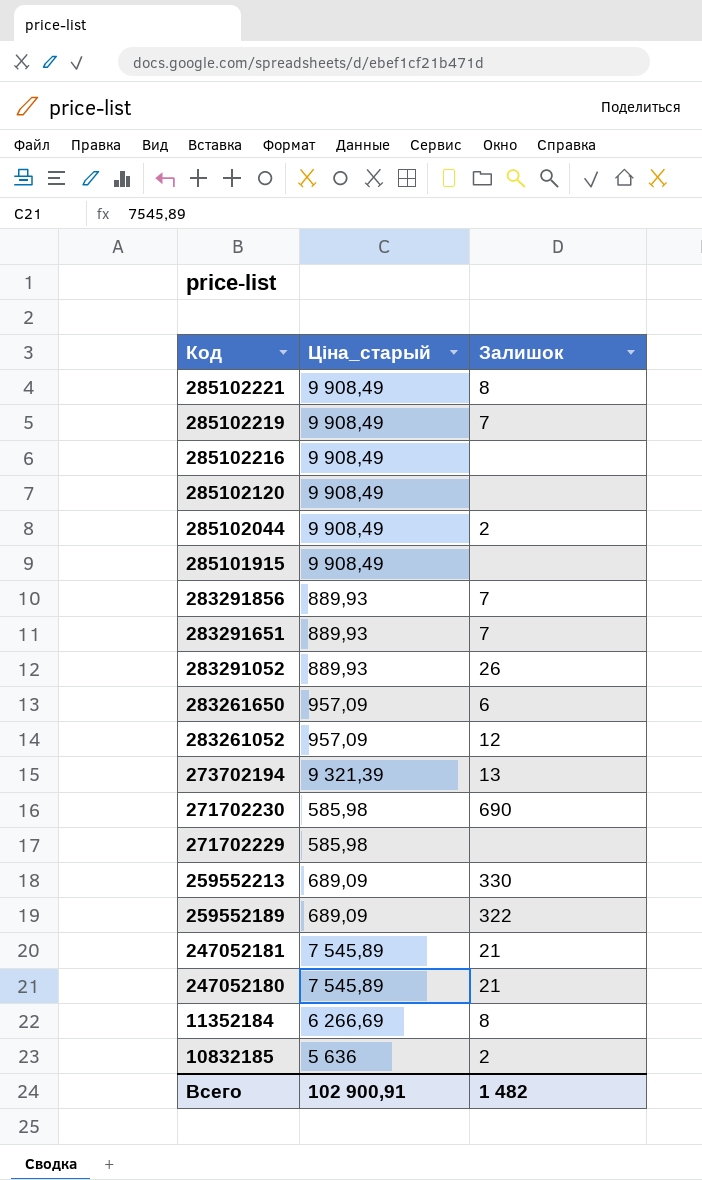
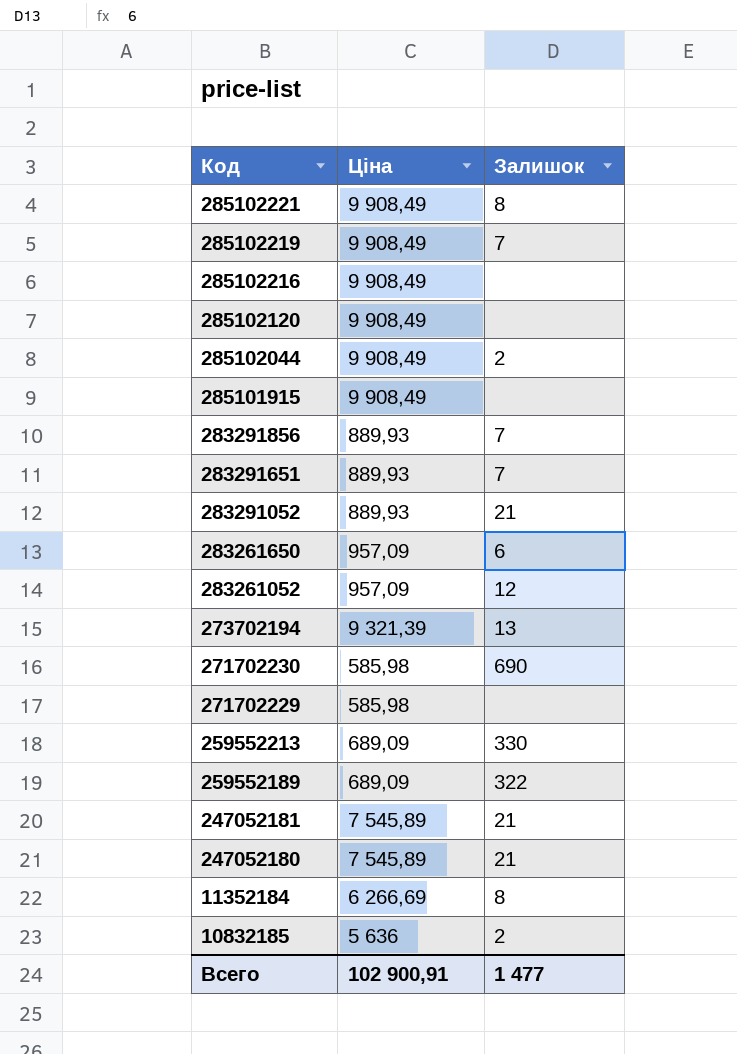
column name: Ціна_старый -> Ціна
283291052 | Залишок: 26 -> 21
Всего | Залишок: 1 482 -> 1 477

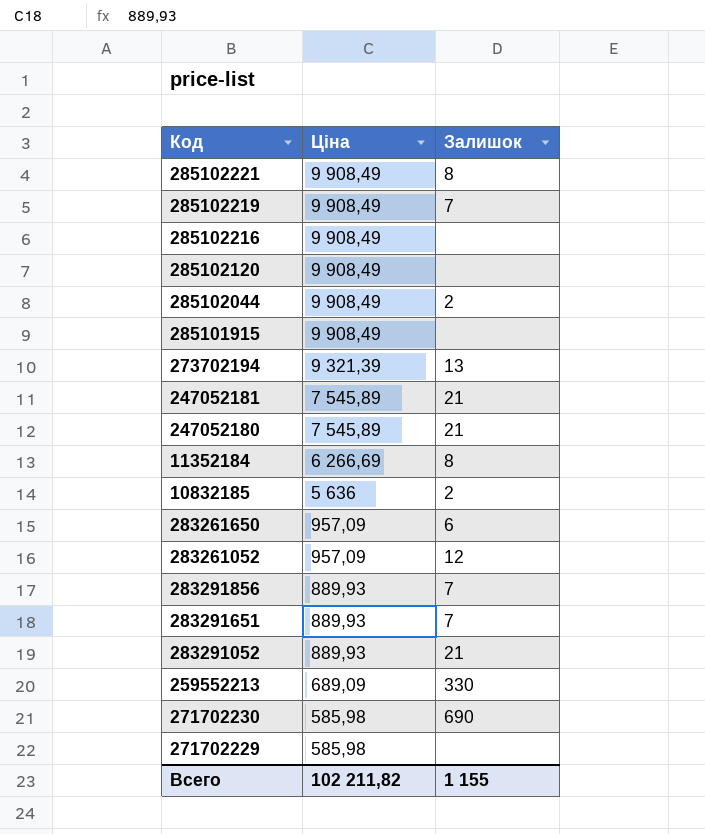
row order: Код descending -> Ціна descending
row 259552189: 689,09 | 322 -> none
Всего | Ціна: 102 900,91 -> 102 211,82
Всего | Залишок: 1 477 -> 1 155

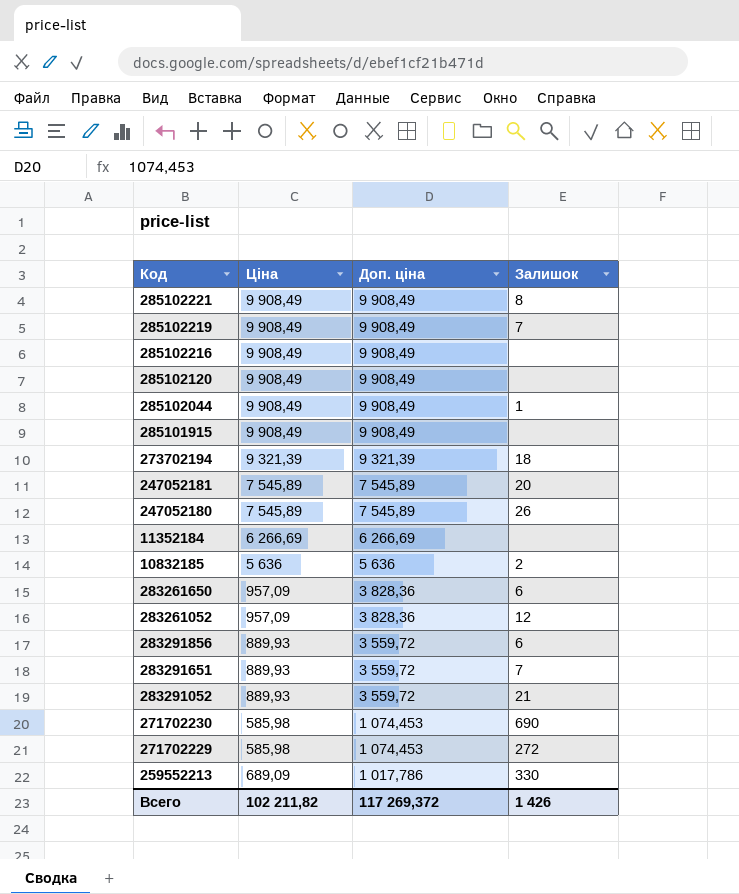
row order: Ціна descending -> Доп. ціна descending
column Доп. ціна | position: none -> 3
285102044 | Залишок: 2 -> 1
273702194 | Залишок: 13 -> 18
247052181 | Залишок: 21 -> 20
247052180 | Залишок: 21 -> 26
11352184 | Залишок: 8 -> none
283291856 | Залишок: 7 -> 6
271702229 | Залишок: none -> 272
Всего | Залишок: 1 155 -> 1 426

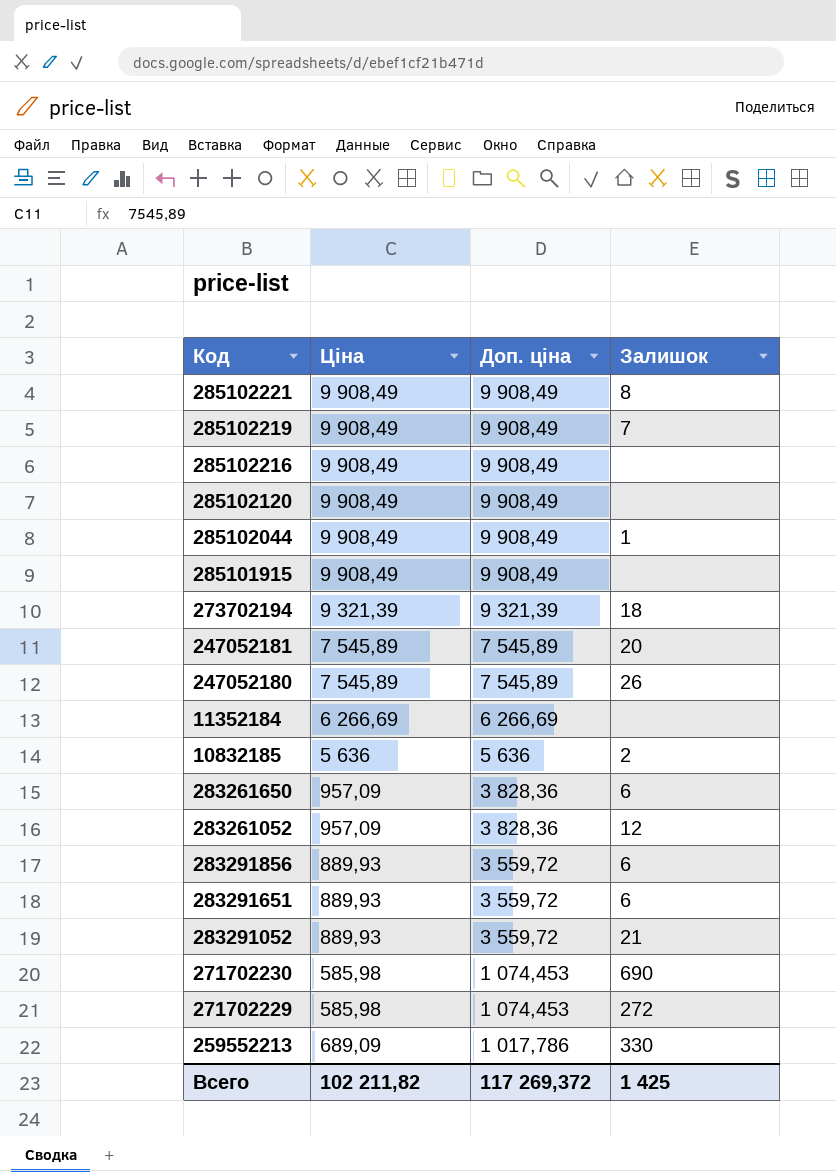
283291651 | Залишок: 7 -> 6
Всего | Залишок: 1 426 -> 1 425

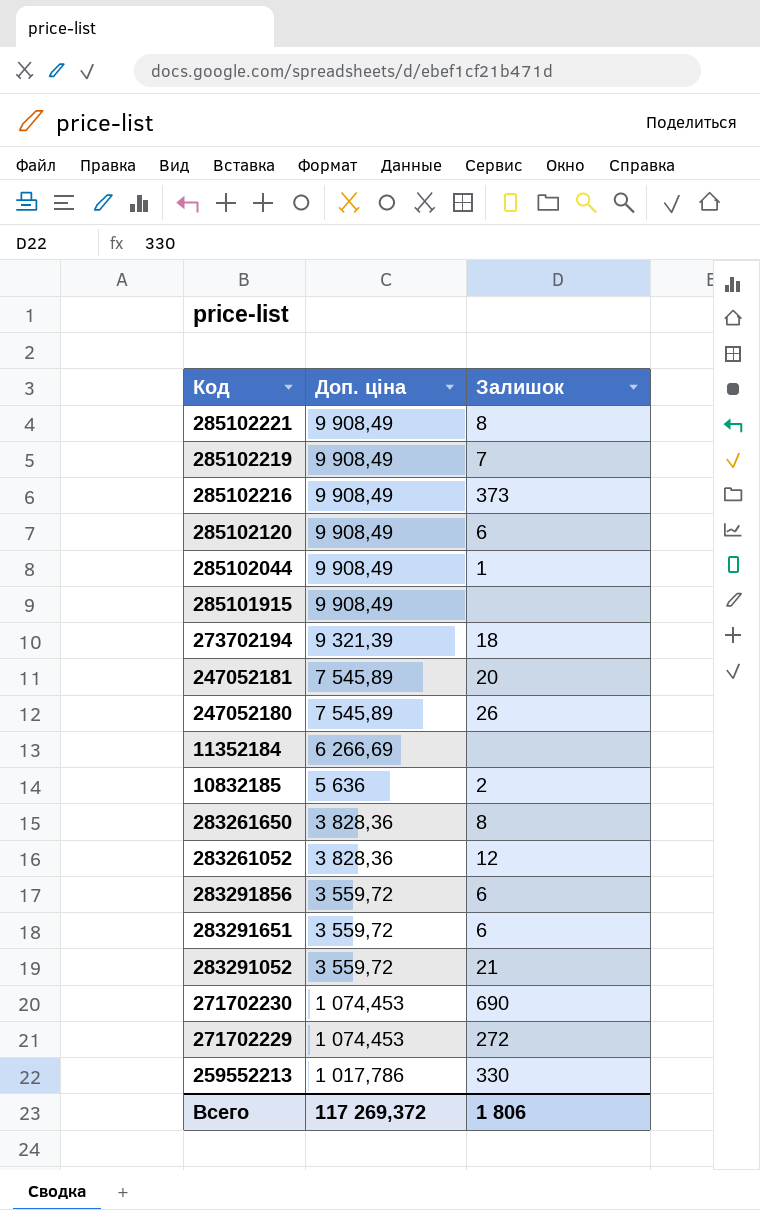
column Ціна | position: 2 -> none
285102216 | Залишок: none -> 373
285102120 | Залишок: none -> 6
283261650 | Залишок: 6 -> 8
Всего | Залишок: 1 425 -> 1 806

